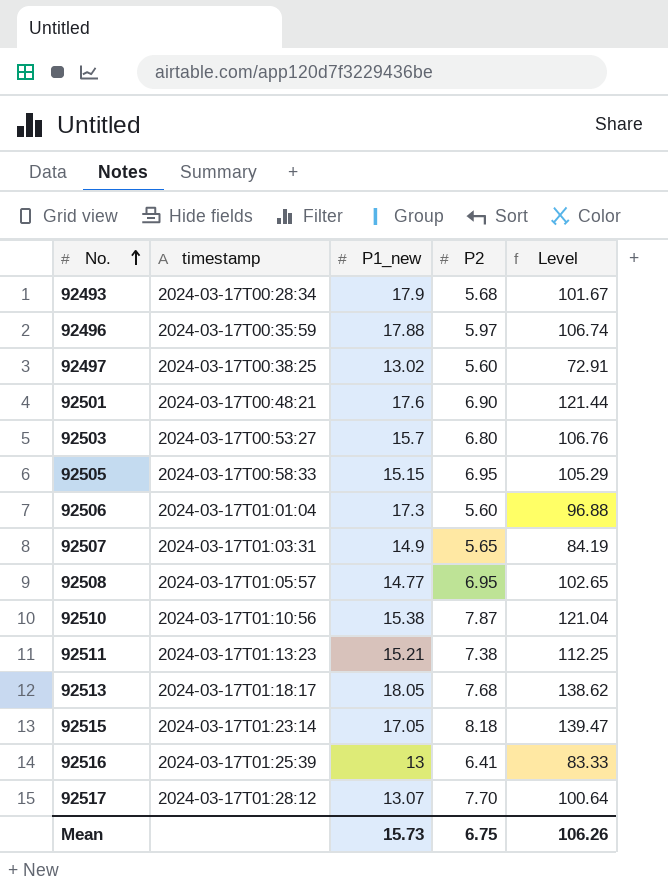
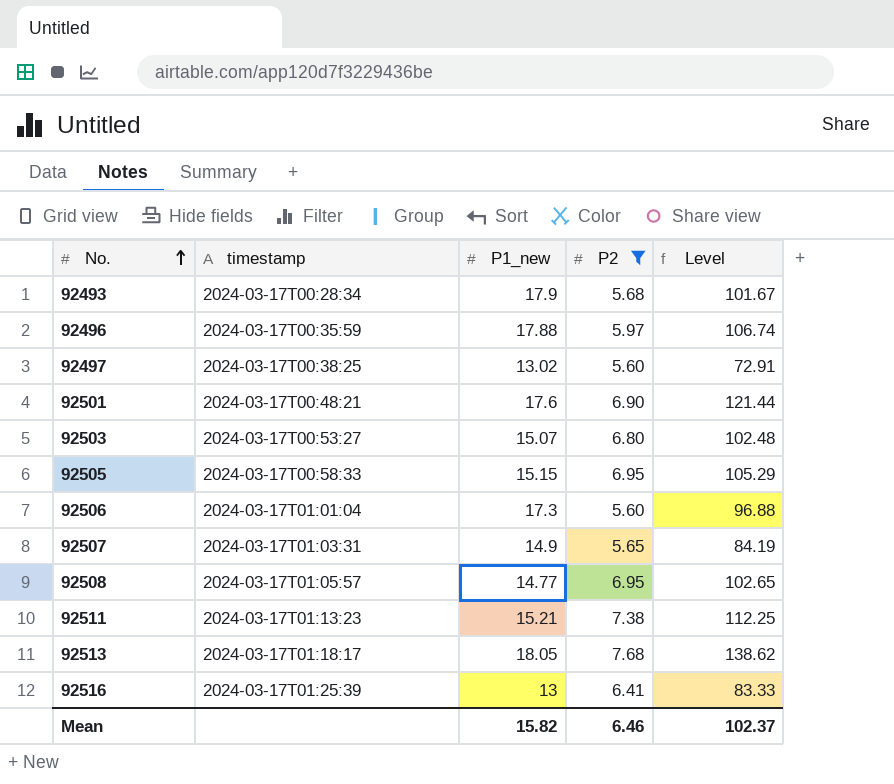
filter: none -> P2 <= 7.68
92503 | P1_new: 15.7 -> 15.07
92503 | Level: 106.76 -> 102.48
Mean | P1_new: 15.73 -> 15.82
Mean | P2: 6.75 -> 6.46
Mean | Level: 106.26 -> 102.37

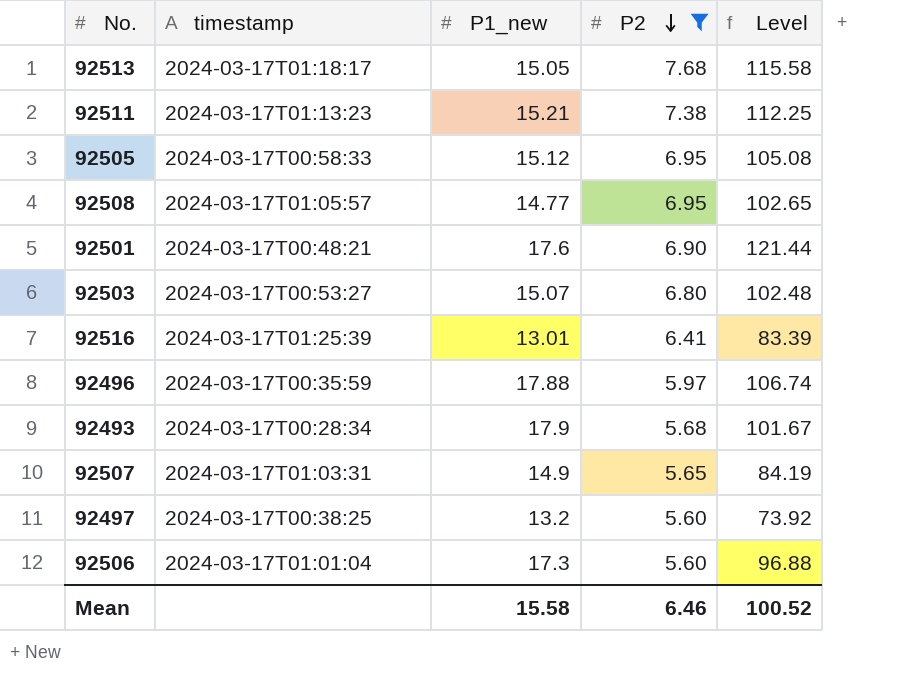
row order: No. ascending -> P2 descending
92513 | P1_new: 18.05 -> 15.05
92513 | Level: 138.62 -> 115.58
92505 | P1_new: 15.15 -> 15.12
92505 | Level: 105.29 -> 105.08
92516 | P1_new: 13 -> 13.01
92516 | Level: 83.33 -> 83.39
92497 | P1_new: 13.02 -> 13.2
92497 | Level: 72.91 -> 73.92
Mean | P1_new: 15.82 -> 15.58
Mean | Level: 102.37 -> 100.52

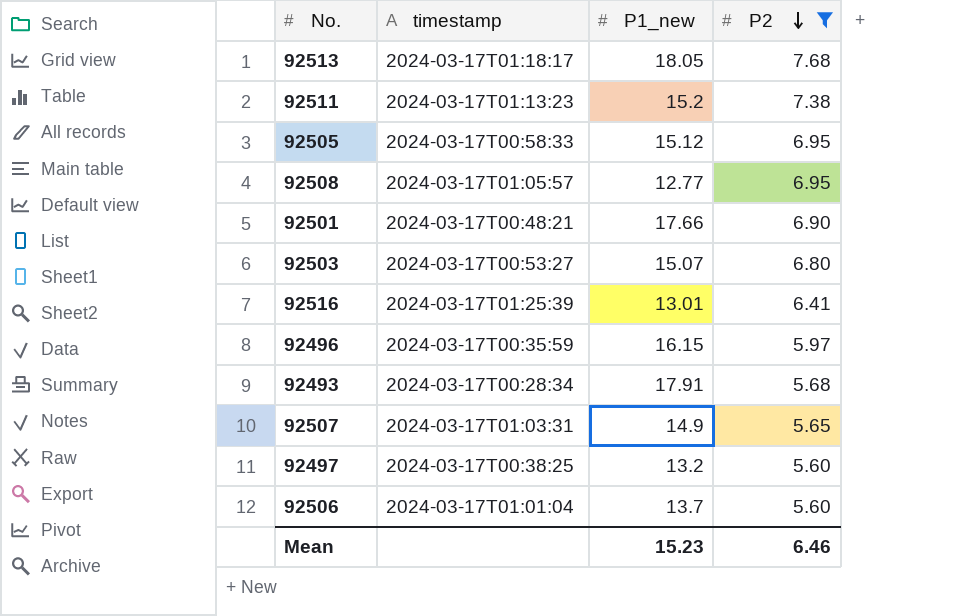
column Level | formula: [P1_new] * [P2] -> none
92513 | P1_new: 15.05 -> 18.05
92511 | P1_new: 15.21 -> 15.2
92508 | P1_new: 14.77 -> 12.77
92501 | P1_new: 17.6 -> 17.66
92496 | P1_new: 17.88 -> 16.15
92493 | P1_new: 17.9 -> 17.91
92506 | P1_new: 17.3 -> 13.7
Mean | P1_new: 15.58 -> 15.23

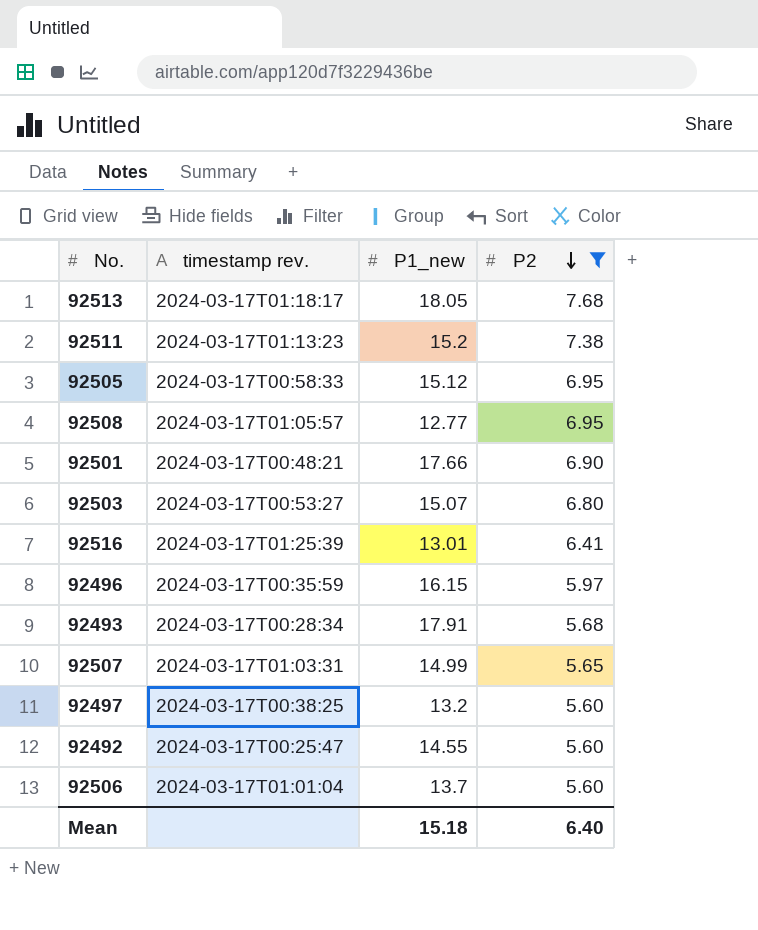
column name: timestamp -> timestamp rev.
92507 | P1_new: 14.9 -> 14.99
row 92492: none -> 2024-03-17T00:25:47 | 14.55 | 5.60
Mean | P1_new: 15.23 -> 15.18
Mean | P2: 6.46 -> 6.40

